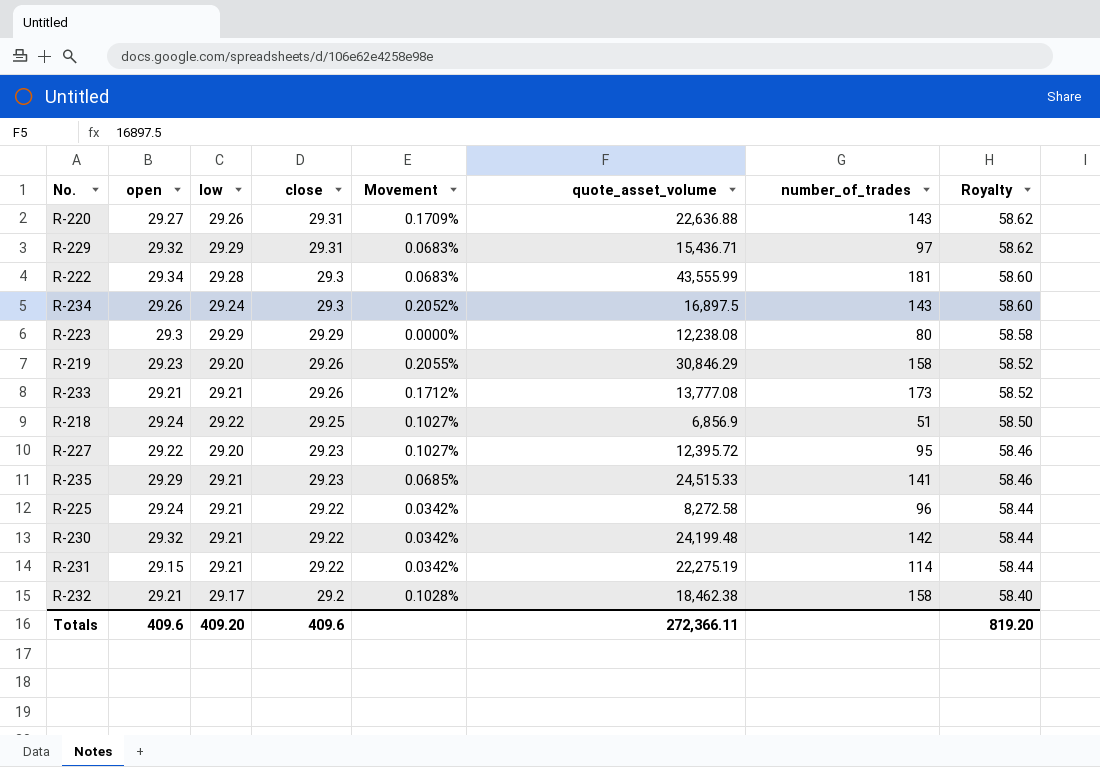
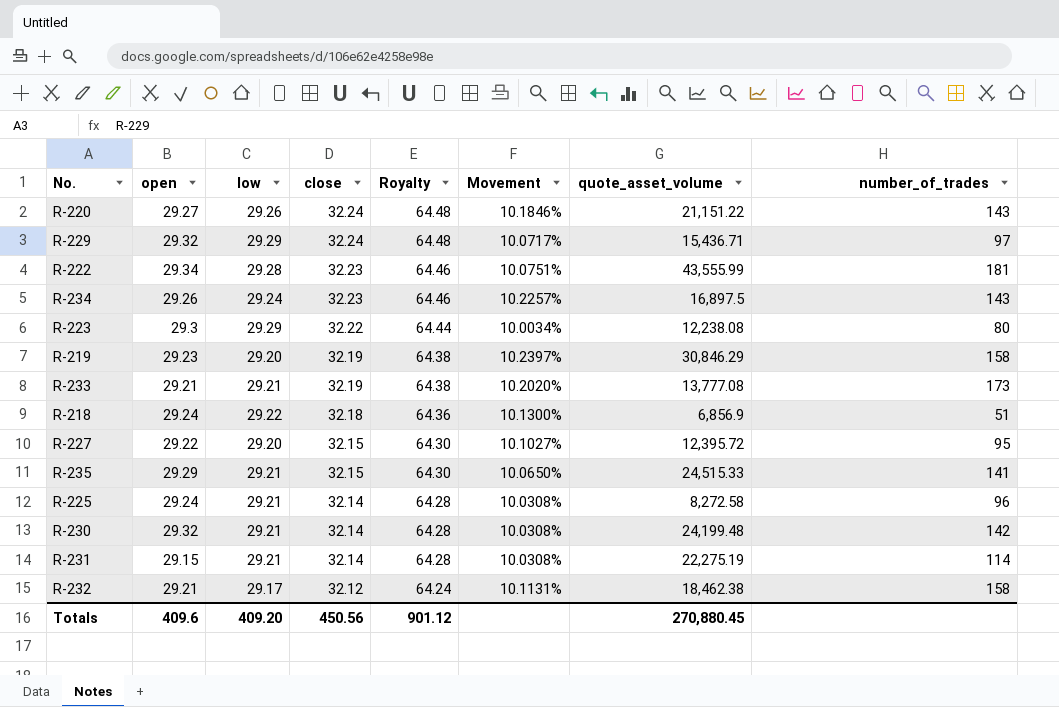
column Royalty | position: 8 -> 5
R-220 | close: 29.31 -> 32.24
R-220 | Royalty: 58.62 -> 64.48
R-220 | Movement: 0.1709% -> 10.1846%
R-220 | quote_asset_volume: 22,636.88 -> 21,151.22
R-229 | close: 29.31 -> 32.24
R-229 | Royalty: 58.62 -> 64.48
R-229 | Movement: 0.0683% -> 10.0717%
R-222 | close: 29.3 -> 32.23
R-222 | Royalty: 58.60 -> 64.46
R-222 | Movement: 0.0683% -> 10.0751%
R-234 | close: 29.3 -> 32.23
R-234 | Royalty: 58.60 -> 64.46
R-234 | Movement: 0.2052% -> 10.2257%
R-223 | close: 29.29 -> 32.22
R-223 | Royalty: 58.58 -> 64.44
R-223 | Movement: 0.0000% -> 10.0034%
R-219 | close: 29.26 -> 32.19
R-219 | Royalty: 58.52 -> 64.38
R-219 | Movement: 0.2055% -> 10.2397%
R-233 | close: 29.26 -> 32.19
R-233 | Royalty: 58.52 -> 64.38
R-233 | Movement: 0.1712% -> 10.2020%
R-218 | close: 29.25 -> 32.18
R-218 | Royalty: 58.50 -> 64.36
R-218 | Movement: 0.1027% -> 10.1300%
R-227 | close: 29.23 -> 32.15
R-227 | Royalty: 58.46 -> 64.30
R-227 | Movement: 0.1027% -> 10.1027%
R-235 | close: 29.23 -> 32.15
R-235 | Royalty: 58.46 -> 64.30
R-235 | Movement: 0.0685% -> 10.0650%
R-225 | close: 29.22 -> 32.14
R-225 | Royalty: 58.44 -> 64.28
R-225 | Movement: 0.0342% -> 10.0308%
R-230 | close: 29.22 -> 32.14
R-230 | Royalty: 58.44 -> 64.28
R-230 | Movement: 0.0342% -> 10.0308%
R-231 | close: 29.22 -> 32.14
R-231 | Royalty: 58.44 -> 64.28
R-231 | Movement: 0.0342% -> 10.0308%
R-232 | close: 29.2 -> 32.12
R-232 | Royalty: 58.40 -> 64.24
R-232 | Movement: 0.1028% -> 10.1131%
Totals | close: 409.6 -> 450.56
Totals | Royalty: 819.20 -> 901.12
Totals | quote_asset_volume: 272,366.11 -> 270,880.45

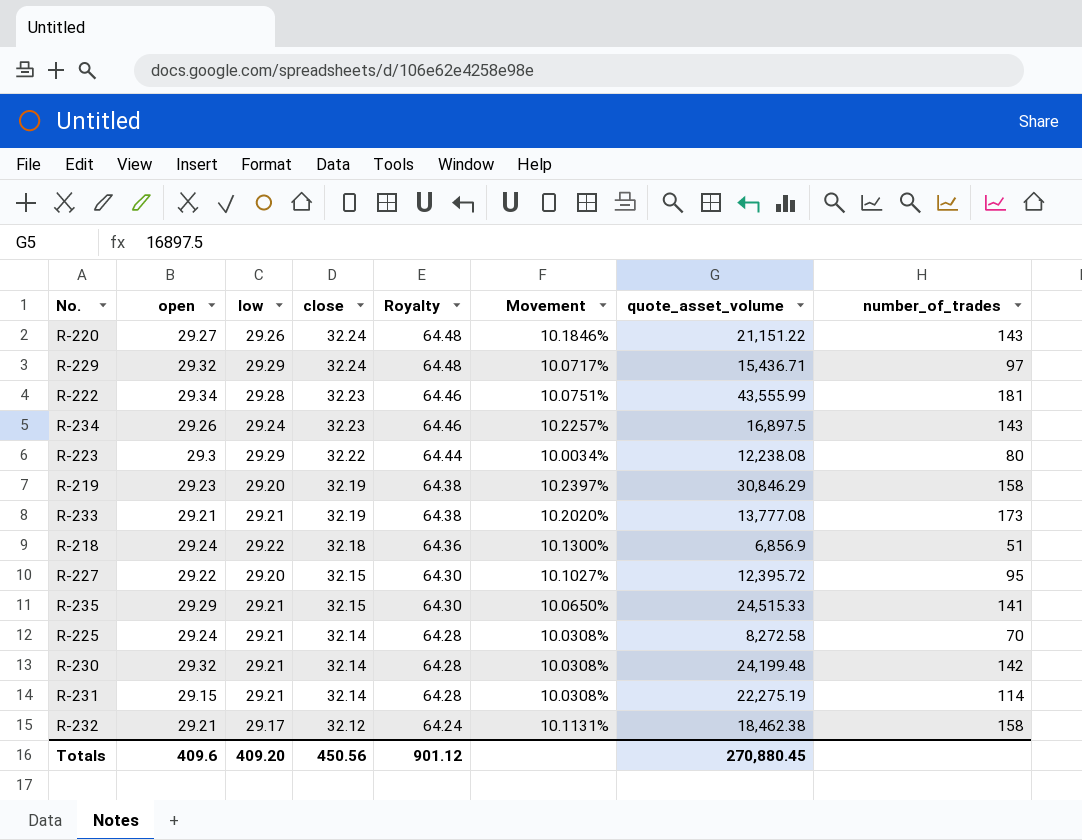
R-225 | number_of_trades: 96 -> 70

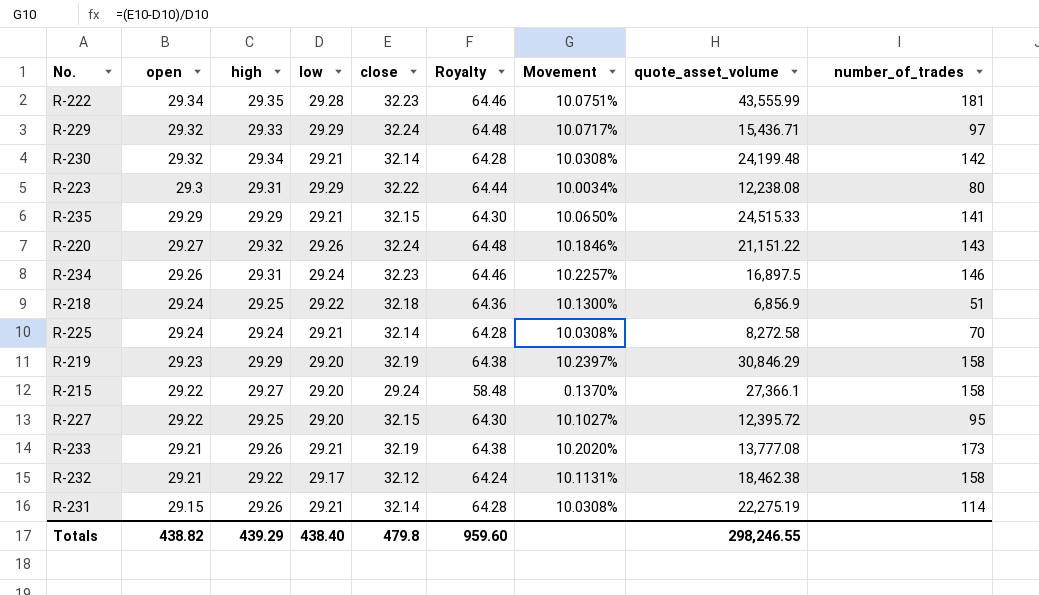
row order: close descending -> open descending
column high | position: none -> 3
R-234 | number_of_trades: 143 -> 146
row R-215: none -> 29.22 | 29.27 | 29.20 | 29.24 | 58.48 | 0.1370% | 27,366.1 | 158
Totals | open: 409.6 -> 438.82
Totals | low: 409.20 -> 438.40
Totals | close: 450.56 -> 479.8
Totals | Royalty: 901.12 -> 959.60
Totals | quote_asset_volume: 270,880.45 -> 298,246.55

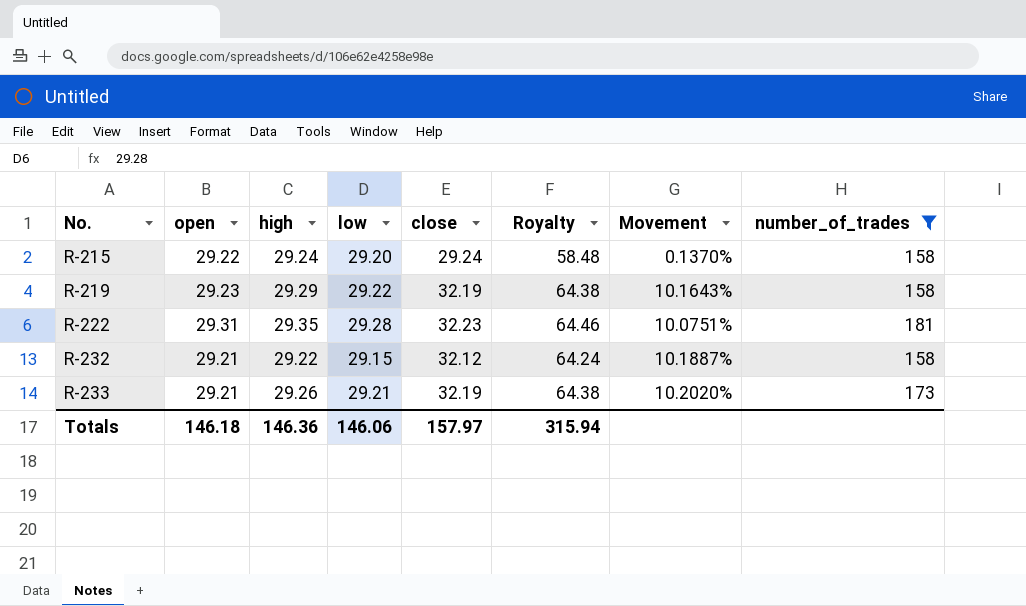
filter: none -> number_of_trades >= 158
row order: open descending -> No. ascending
column quote_asset_volume | position: 8 -> none
R-215 | high: 29.27 -> 29.24
R-219 | low: 29.20 -> 29.22
R-219 | Movement: 10.2397% -> 10.1643%
R-222 | open: 29.34 -> 29.31
R-232 | low: 29.17 -> 29.15
R-232 | Movement: 10.1131% -> 10.1887%
Totals | open: 438.82 -> 146.18
Totals | high: 439.29 -> 146.36
Totals | low: 438.40 -> 146.06
Totals | close: 479.8 -> 157.97
Totals | Royalty: 959.60 -> 315.94

